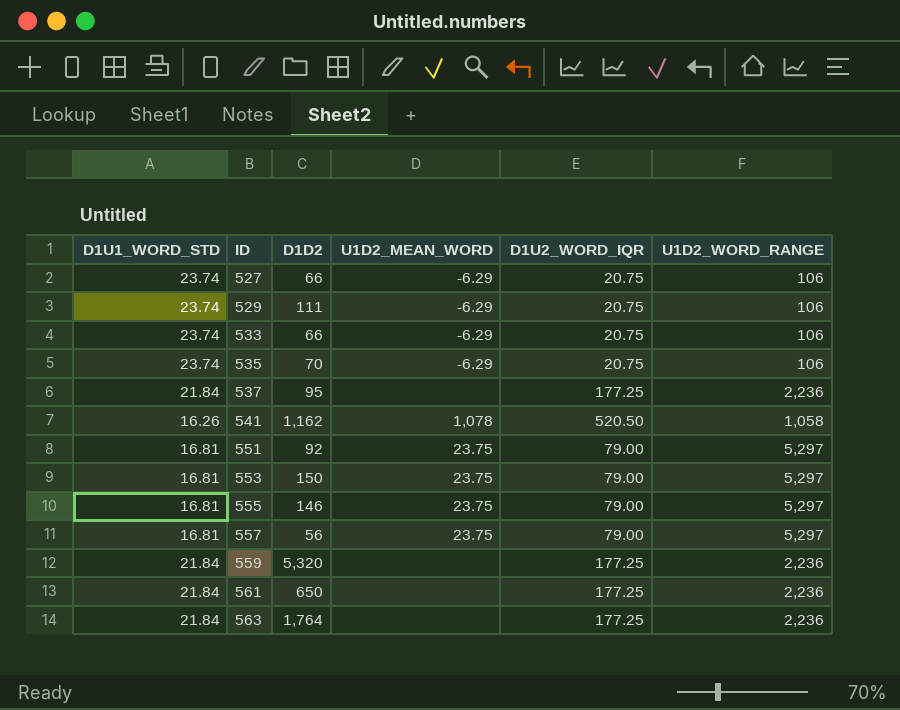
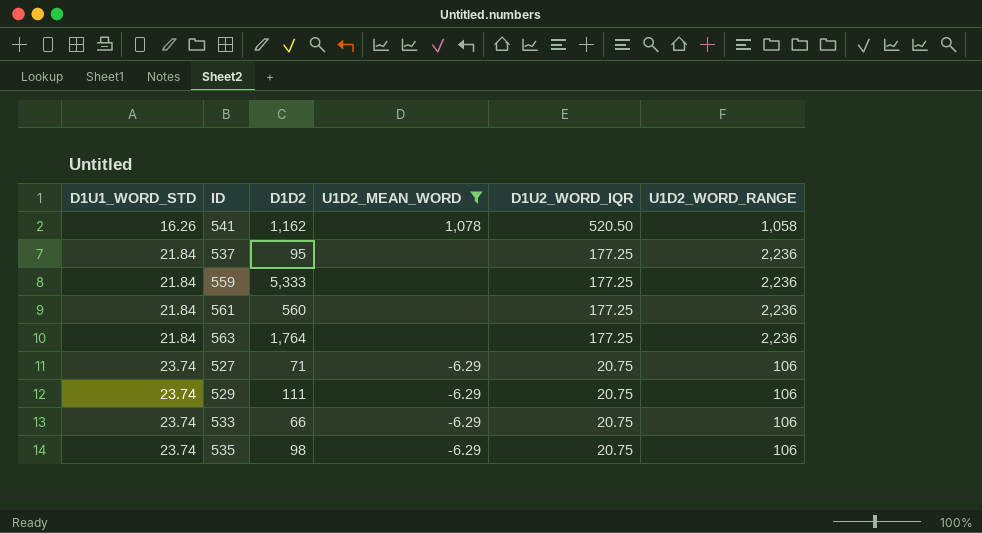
filter: none -> U1D2_MEAN_WORD != 23.75
row order: ID ascending -> D1U1_WORD_STD ascending
559 | D1D2: 5,320 -> 5,333
561 | D1D2: 650 -> 560
527 | D1D2: 66 -> 71
535 | D1D2: 70 -> 98

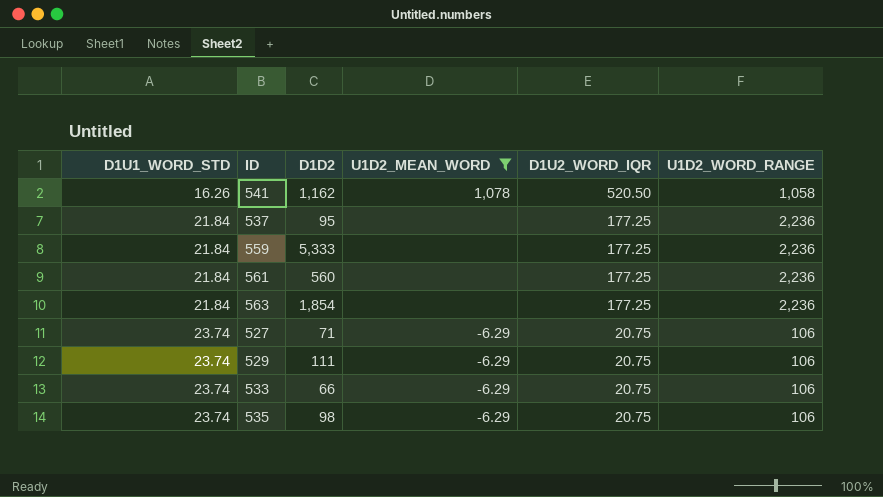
563 | D1D2: 1,764 -> 1,854

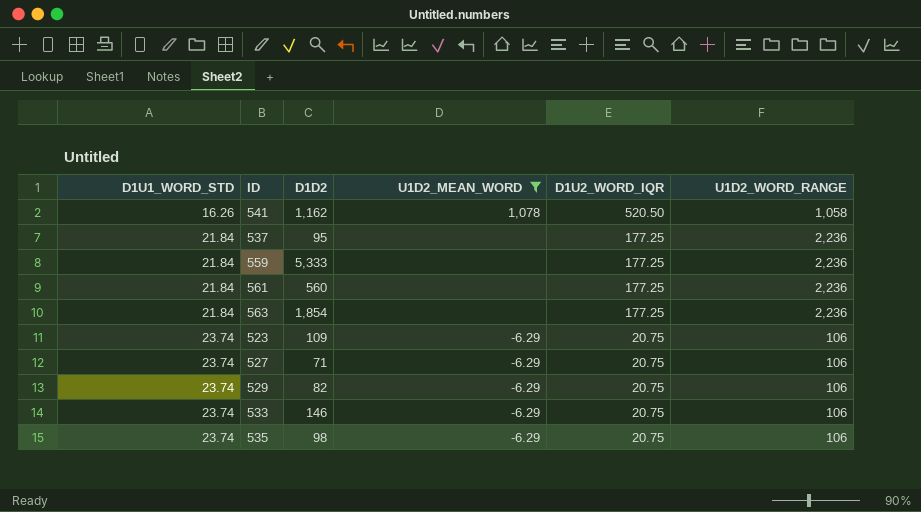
row 523: none -> 23.74 | 109 | -6.29 | 20.75 | 106
529 | D1D2: 111 -> 82
533 | D1D2: 66 -> 146

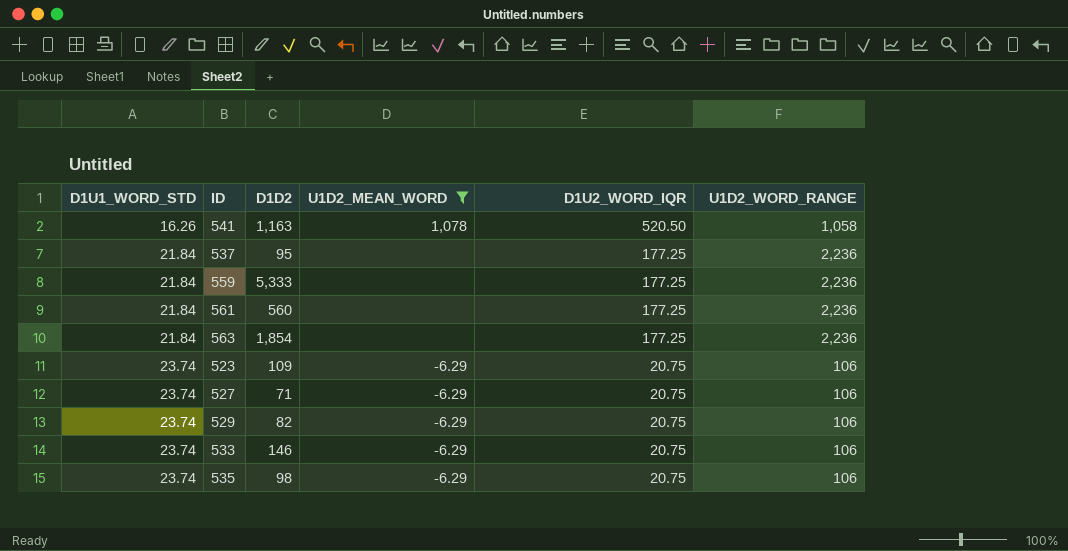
541 | D1D2: 1,162 -> 1,163

